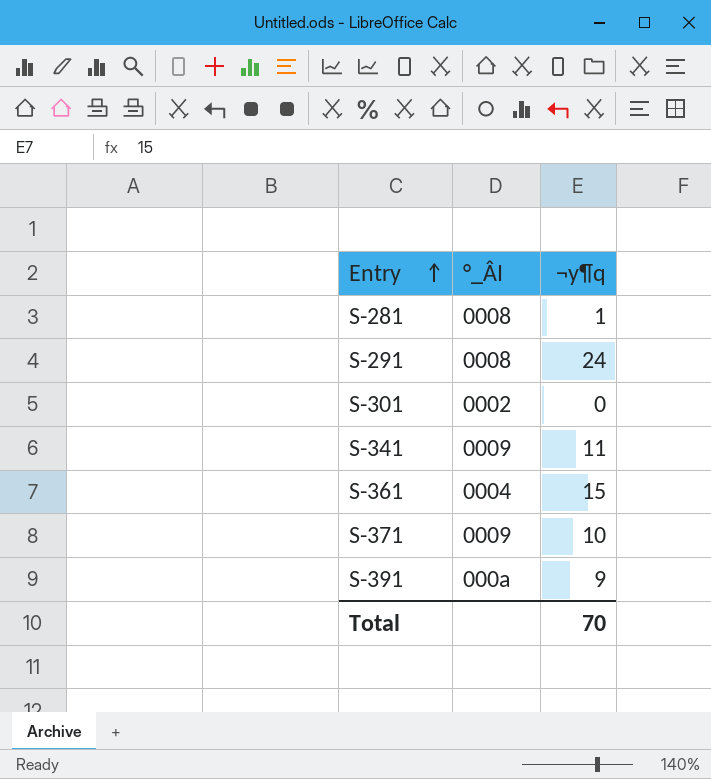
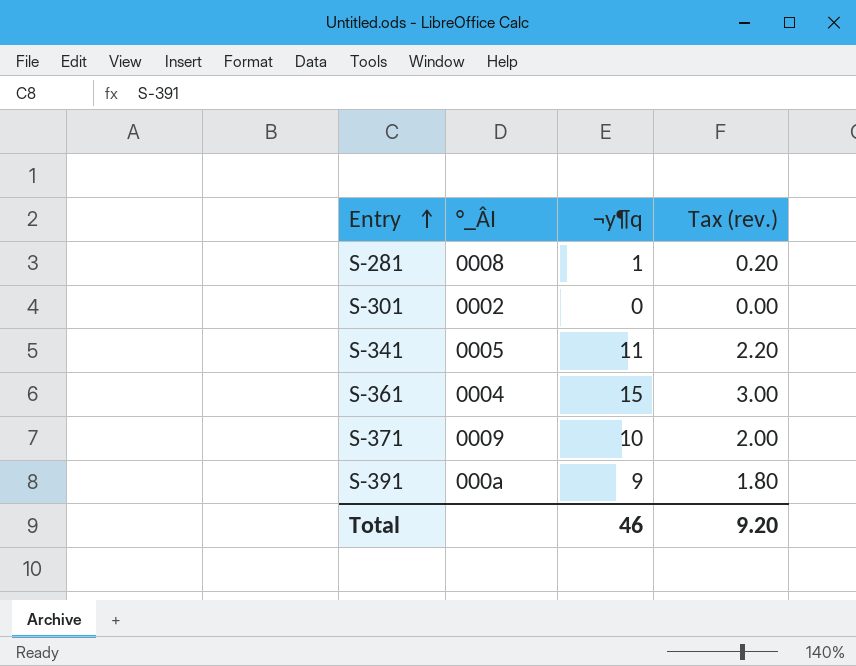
column Tax (rev.) | formula: none -> [¬y¶q] * 0.2
row S-291: 0008 | 24 -> none
S-341 | °_ÂI: 0009 -> 0005
Total | ¬y¶q: 70 -> 46

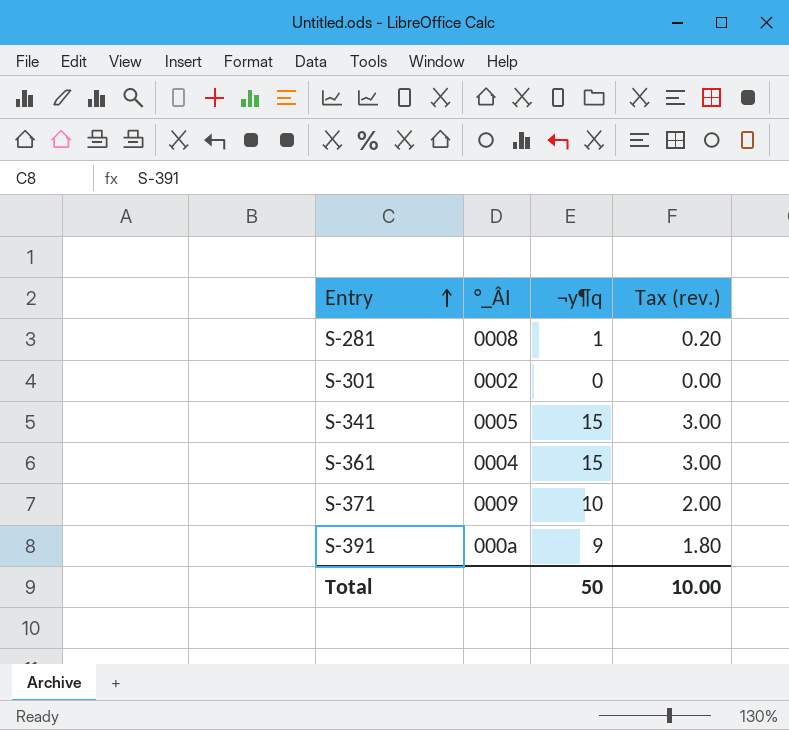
S-341 | ¬y¶q: 11 -> 15
S-341 | Tax (rev.): 2.20 -> 3.00
Total | ¬y¶q: 46 -> 50
Total | Tax (rev.): 9.20 -> 10.00

